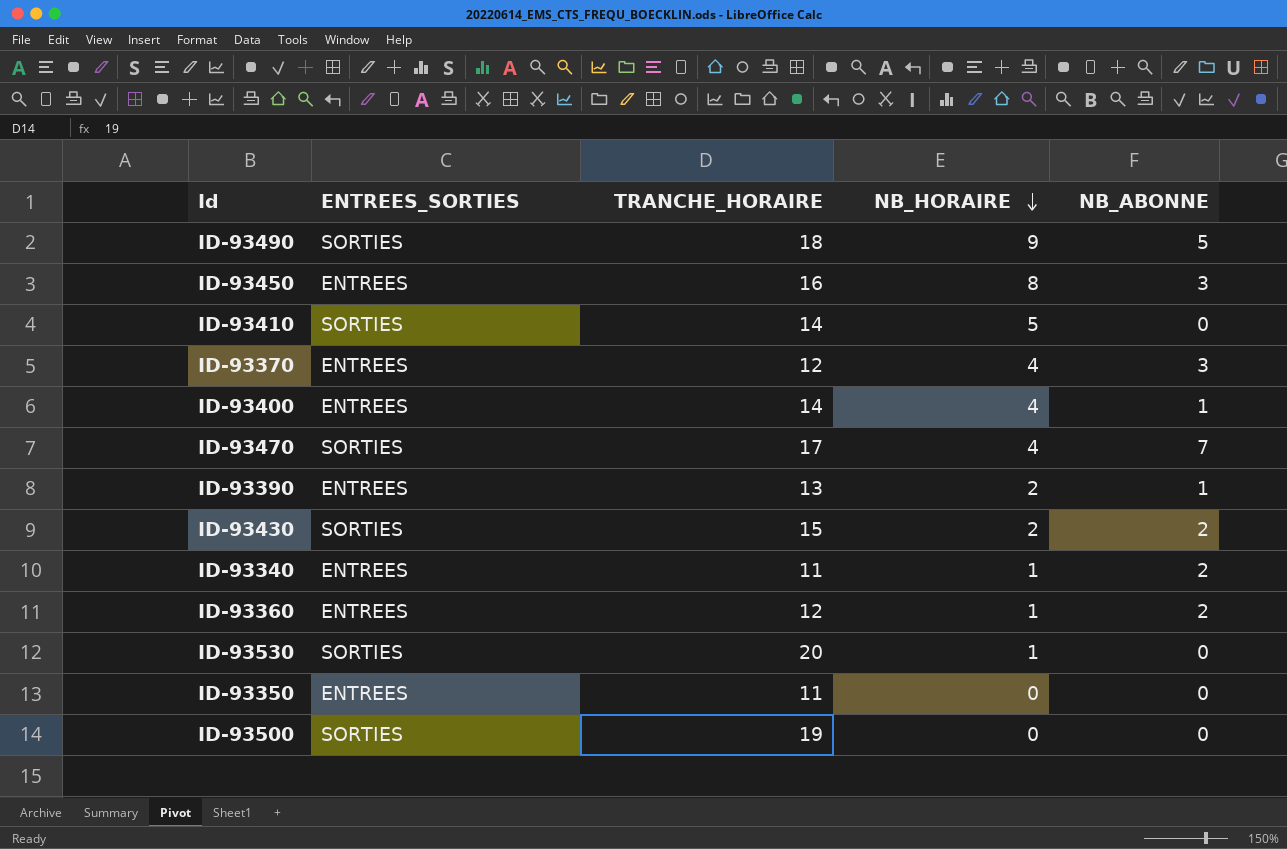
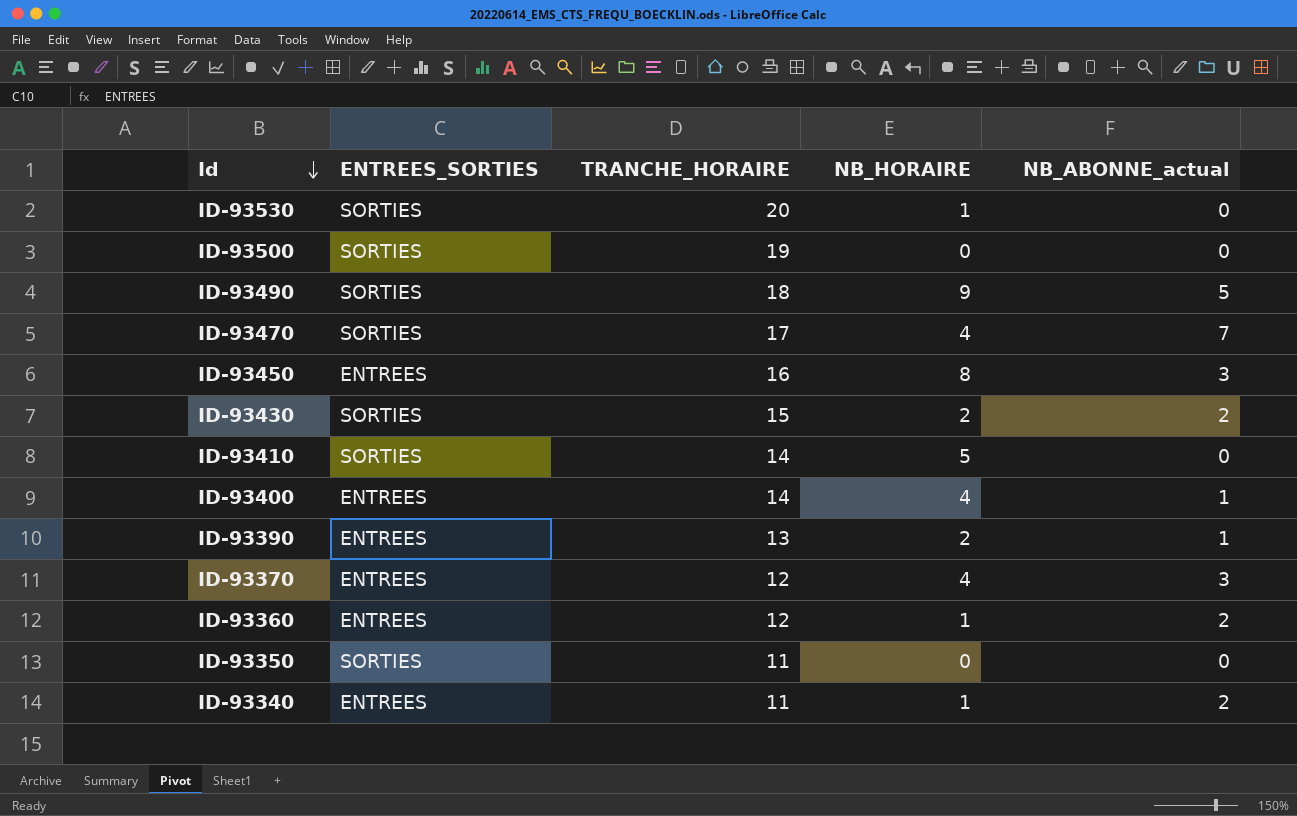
row order: NB_HORAIRE descending -> Id descending
column name: NB_ABONNE -> NB_ABONNE_actual
ID-93350 | ENTREES_SORTIES: ENTREES -> SORTIES

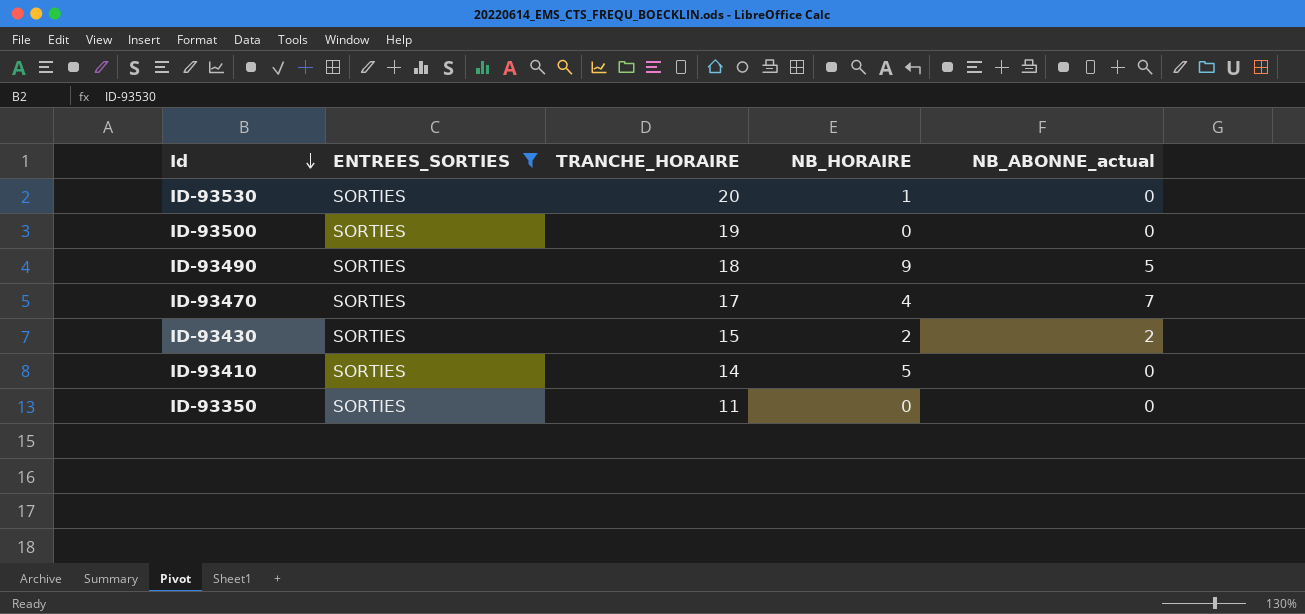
filter: none -> ENTREES_SORTIES = SORTIES

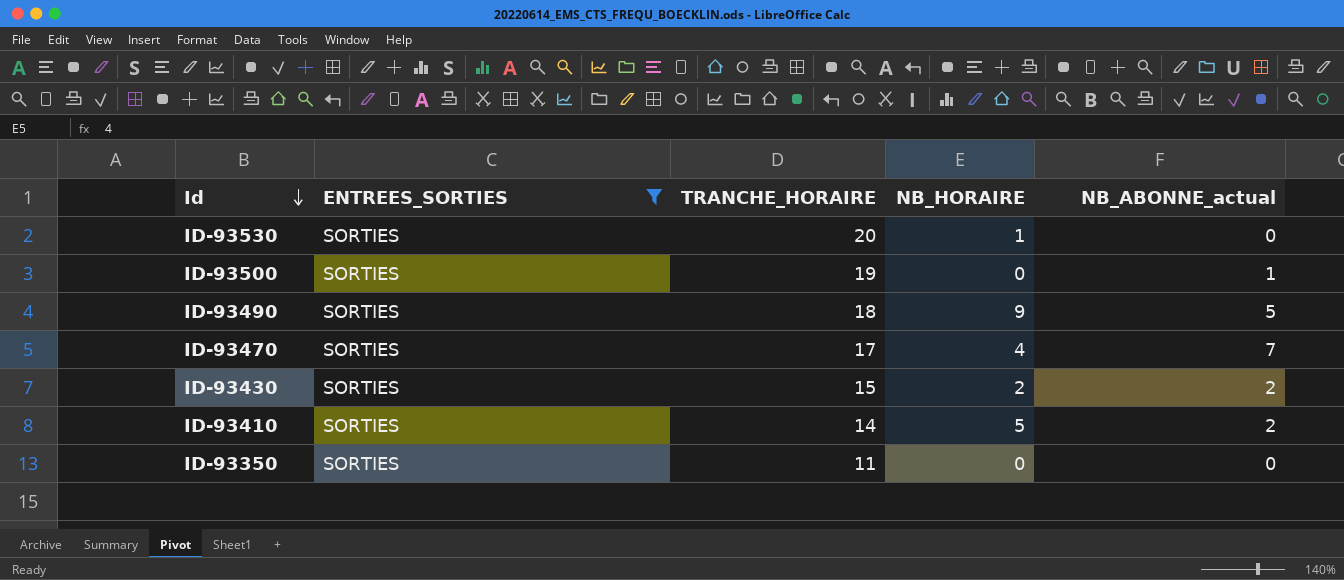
ID-93500 | NB_ABONNE_actual: 0 -> 1
ID-93410 | NB_ABONNE_actual: 0 -> 2

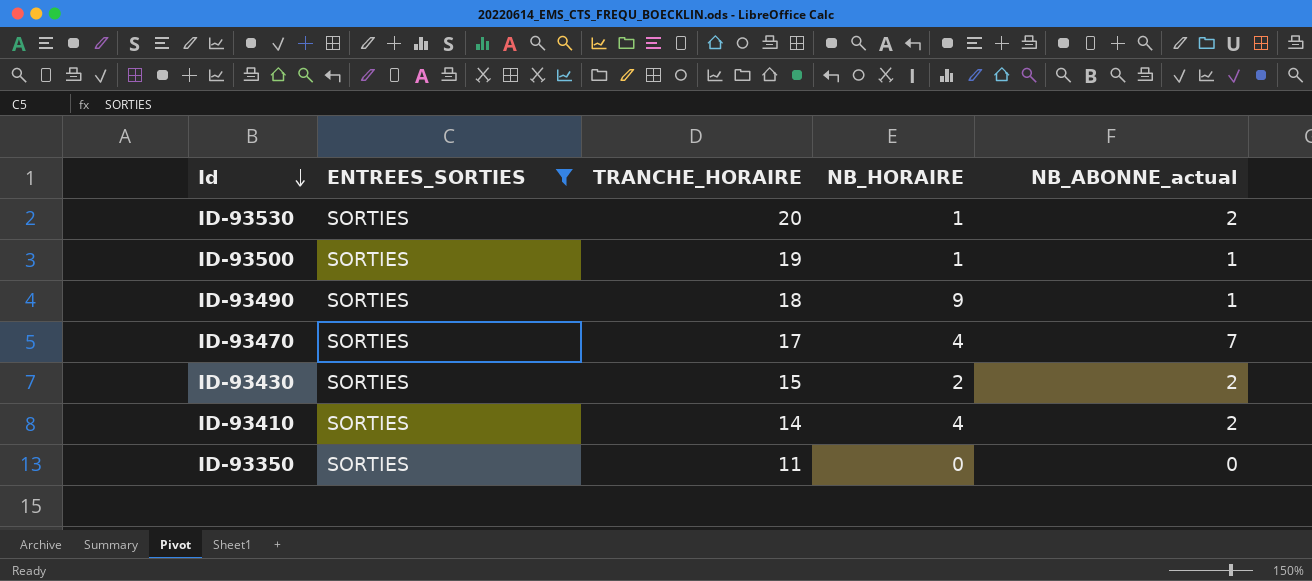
ID-93530 | NB_ABONNE_actual: 0 -> 2
ID-93500 | NB_HORAIRE: 0 -> 1
ID-93490 | NB_ABONNE_actual: 5 -> 1
ID-93410 | NB_HORAIRE: 5 -> 4

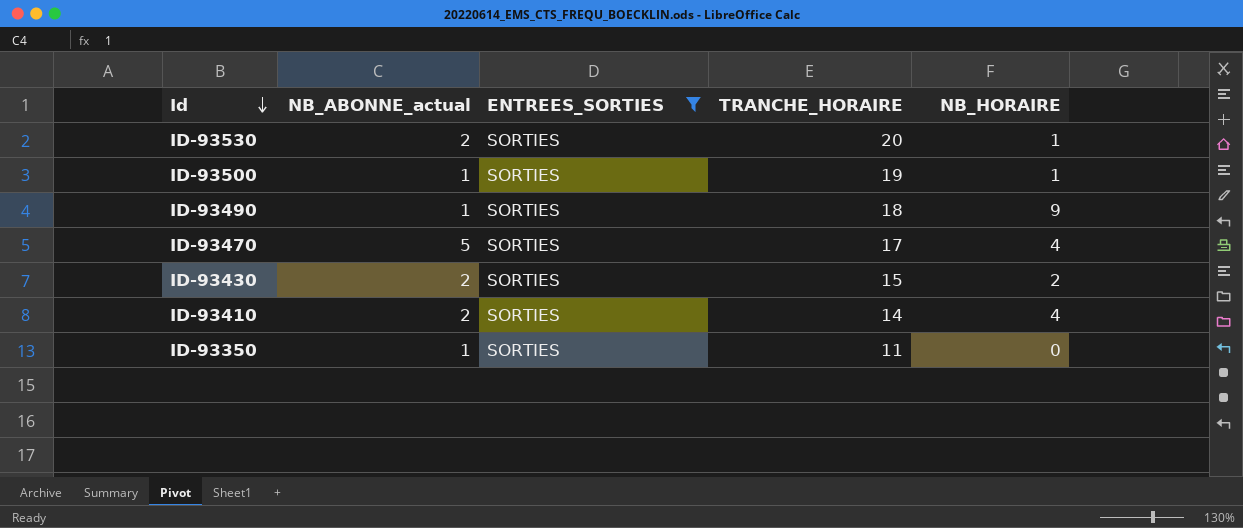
column NB_ABONNE_actual | position: 5 -> 2
ID-93470 | NB_ABONNE_actual: 7 -> 5
ID-93350 | NB_ABONNE_actual: 0 -> 1

